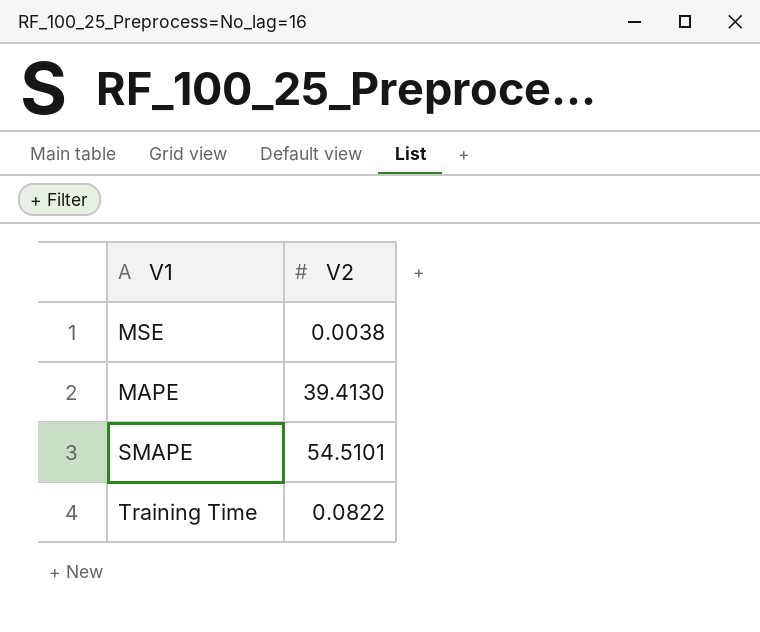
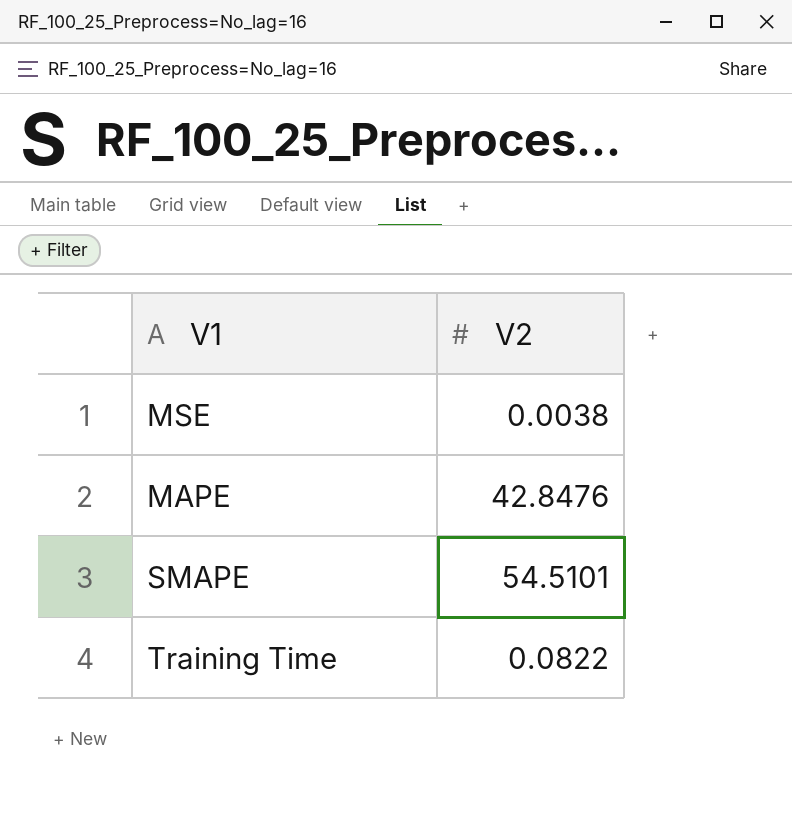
MAPE | V2: 39.4130 -> 42.8476

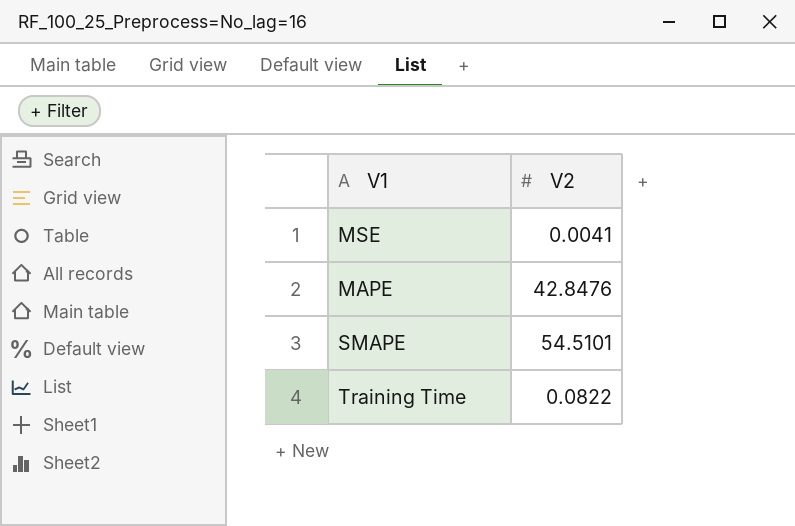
MSE | V2: 0.0038 -> 0.0041

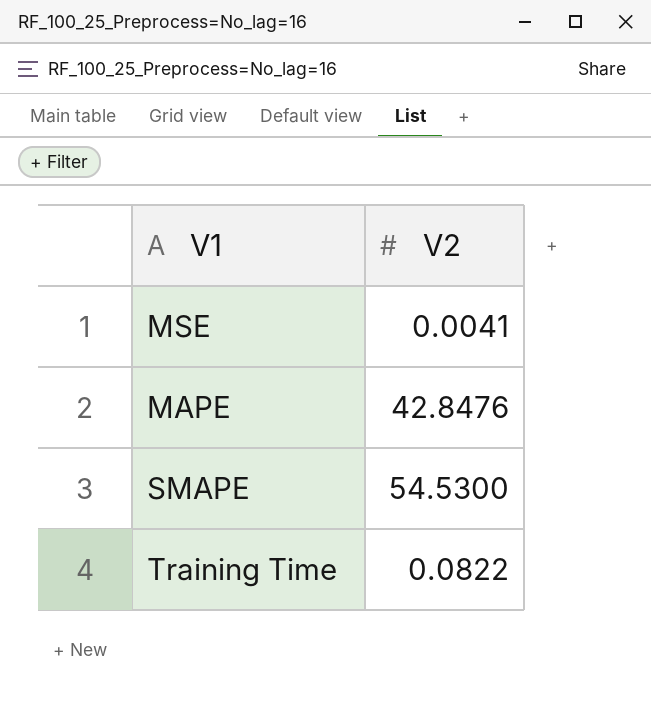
SMAPE | V2: 54.5101 -> 54.5300

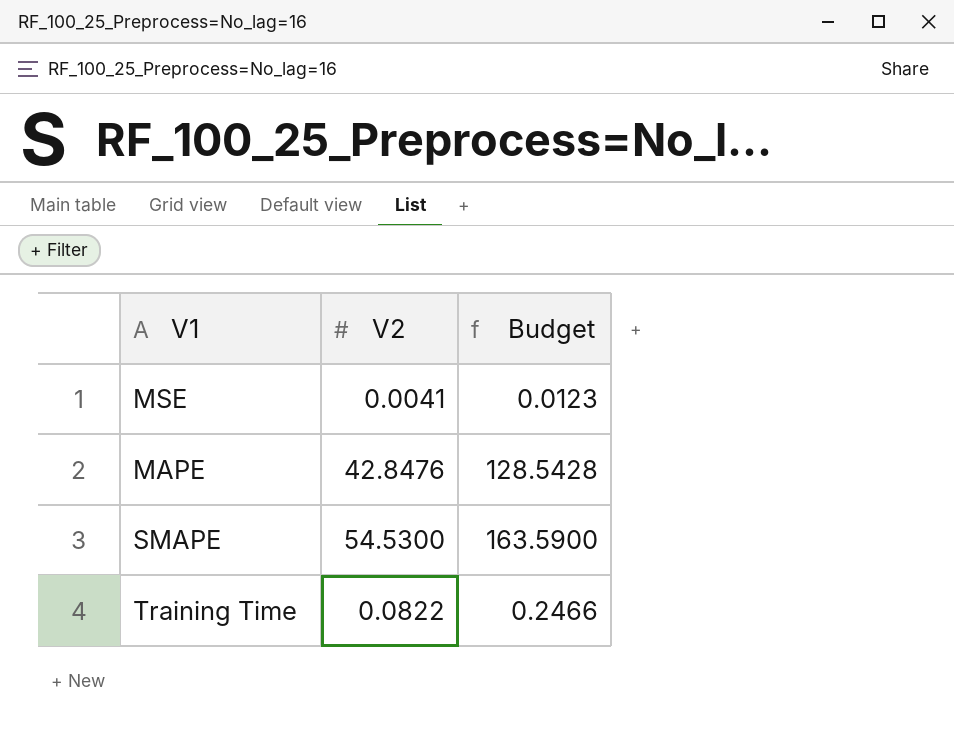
column Budget | formula: none -> [V2] * 3

